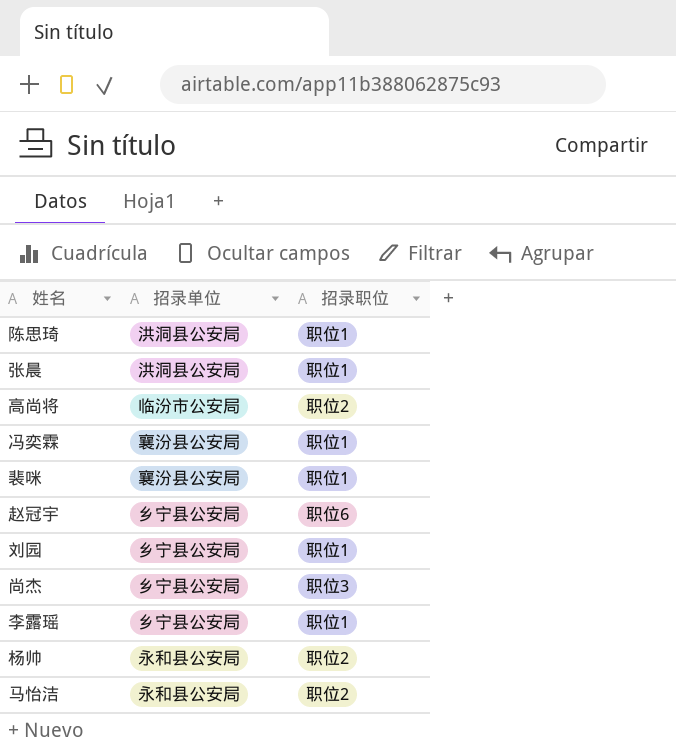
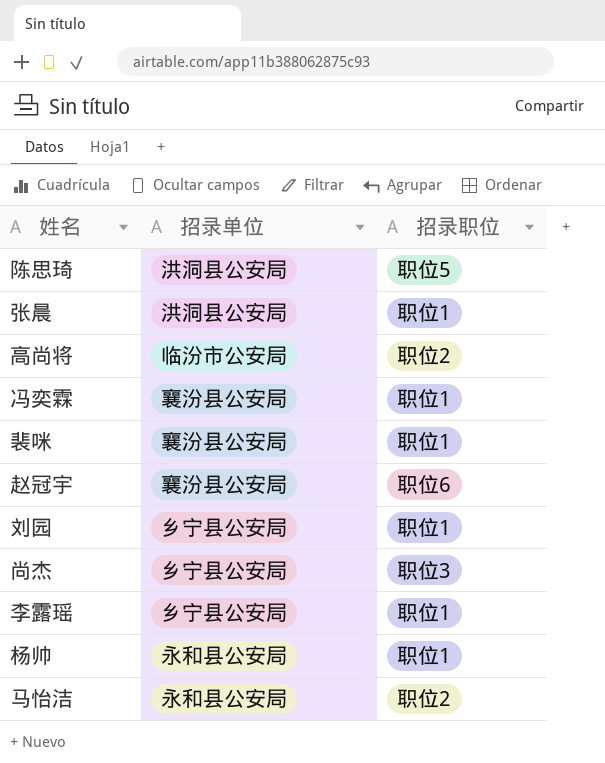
陈思琦 | 招录职位: 职位1 -> 职位5
赵冠宇 | 招录单位: 乡宁县公安局 -> 襄汾县公安局
杨帅 | 招录职位: 职位2 -> 职位1

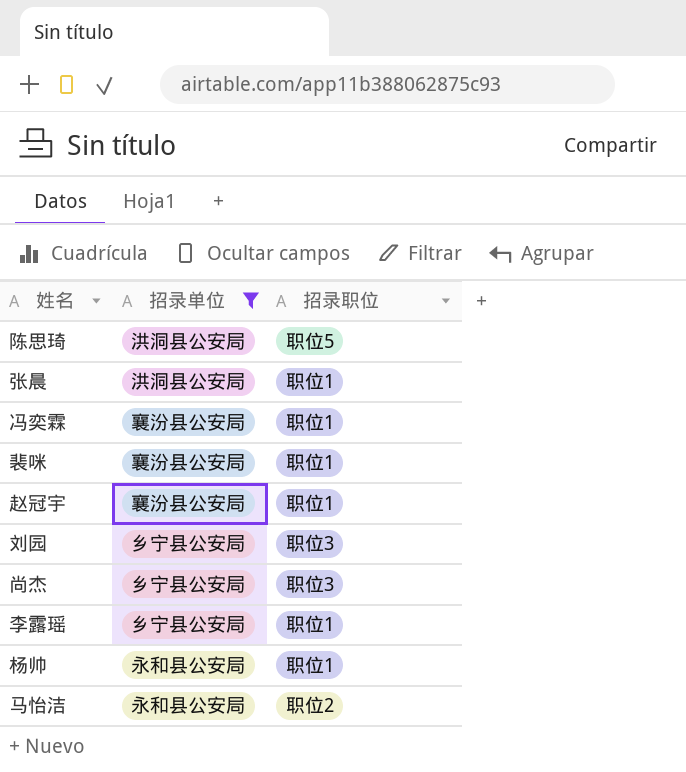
filter: none -> 招录单位 != 临汾市公安局
赵冠宇 | 招录职位: 职位6 -> 职位1
刘园 | 招录职位: 职位1 -> 职位3

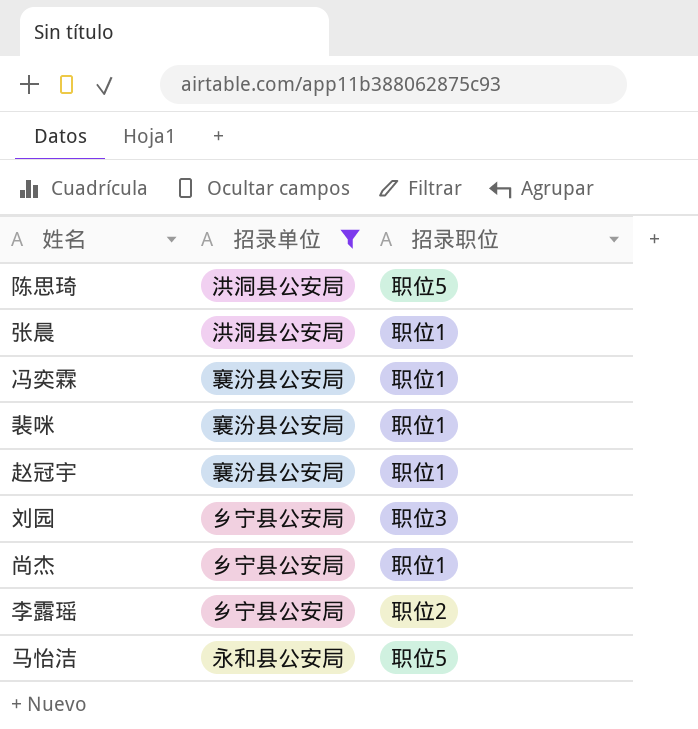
row 杨帅: 永和县公安局 | 职位1 -> none
尚杰 | 招录职位: 职位3 -> 职位1
李露瑶 | 招录职位: 职位1 -> 职位2
马怡洁 | 招录职位: 职位2 -> 职位5

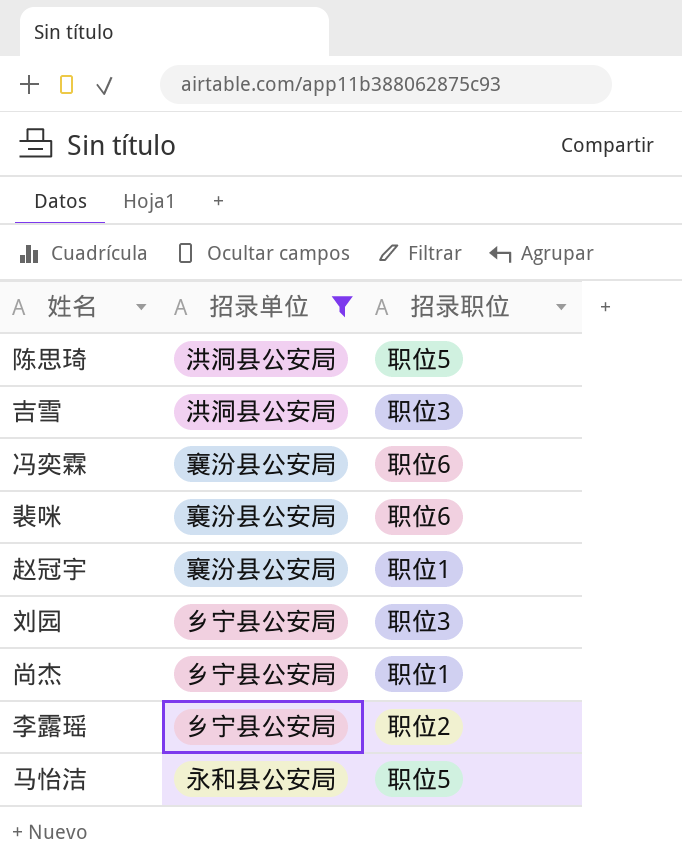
row 张晨: 洪洞县公安局 | 职位1 -> none
row 吉雪: none -> 洪洞县公安局 | 职位3
冯奕霖 | 招录职位: 职位1 -> 职位6
裴咪 | 招录职位: 职位1 -> 职位6

